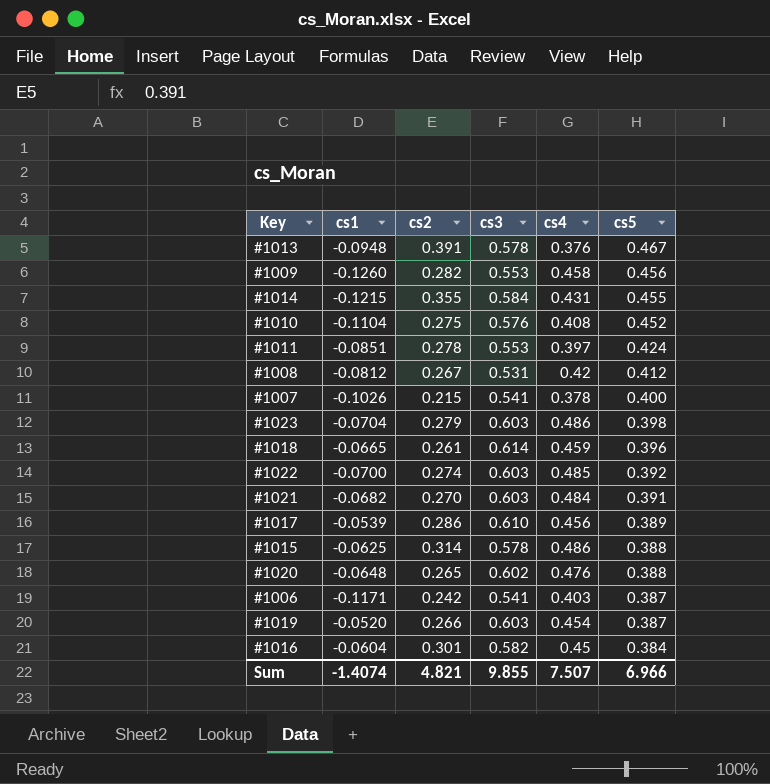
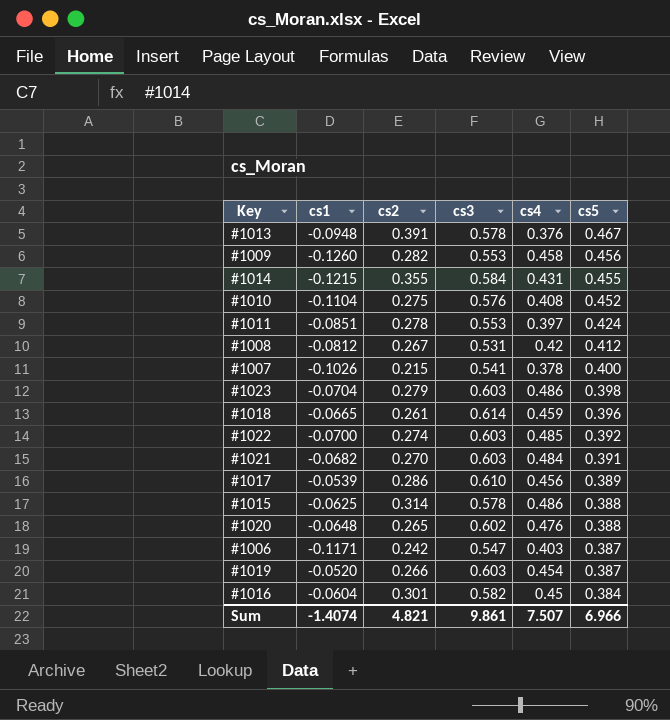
#1006 | cs3: 0.541 -> 0.547
Sum | cs3: 9.855 -> 9.861

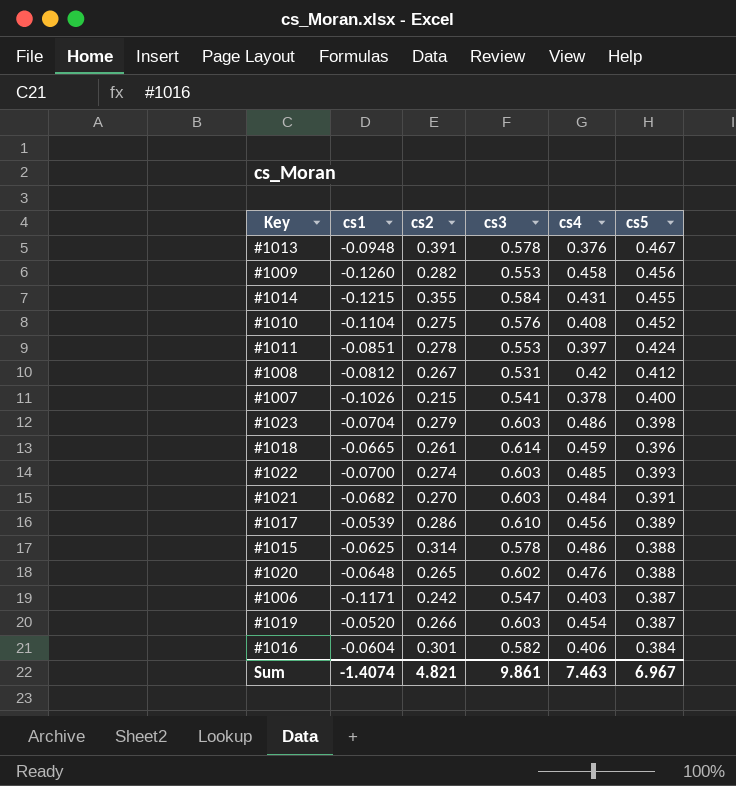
#1022 | cs5: 0.392 -> 0.393
#1016 | cs4: 0.45 -> 0.406
Sum | cs4: 7.507 -> 7.463
Sum | cs5: 6.966 -> 6.967

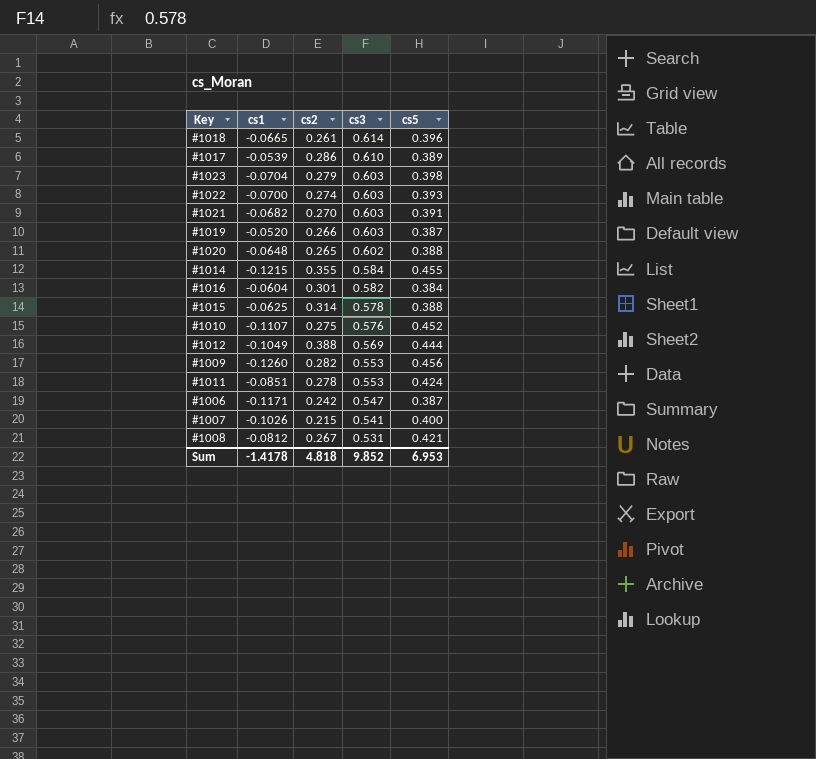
row order: cs5 descending -> cs3 descending
column cs4 | position: 5 -> none
row #1013: -0.0948 | 0.391 | 0.578 | 0.376 | 0.467 -> none
#1010 | cs1: -0.1104 -> -0.1107
row #1012: none -> -0.1049 | 0.388 | 0.569 | 0.444
#1008 | cs5: 0.412 -> 0.421
Sum | cs1: -1.4074 -> -1.4178
Sum | cs2: 4.821 -> 4.818
Sum | cs3: 9.861 -> 9.852
Sum | cs5: 6.967 -> 6.953

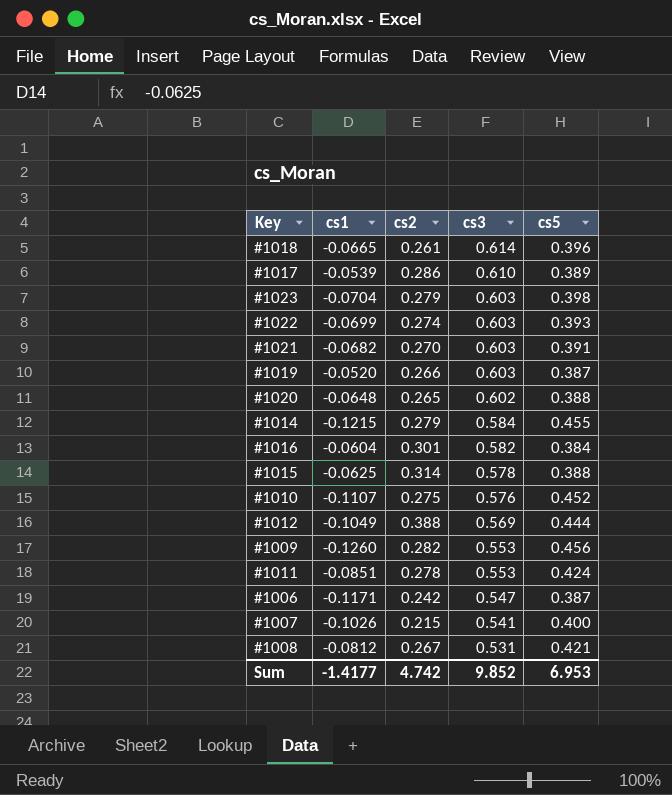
#1022 | cs1: -0.0700 -> -0.0699
#1014 | cs2: 0.355 -> 0.279
Sum | cs1: -1.4178 -> -1.4177
Sum | cs2: 4.818 -> 4.742

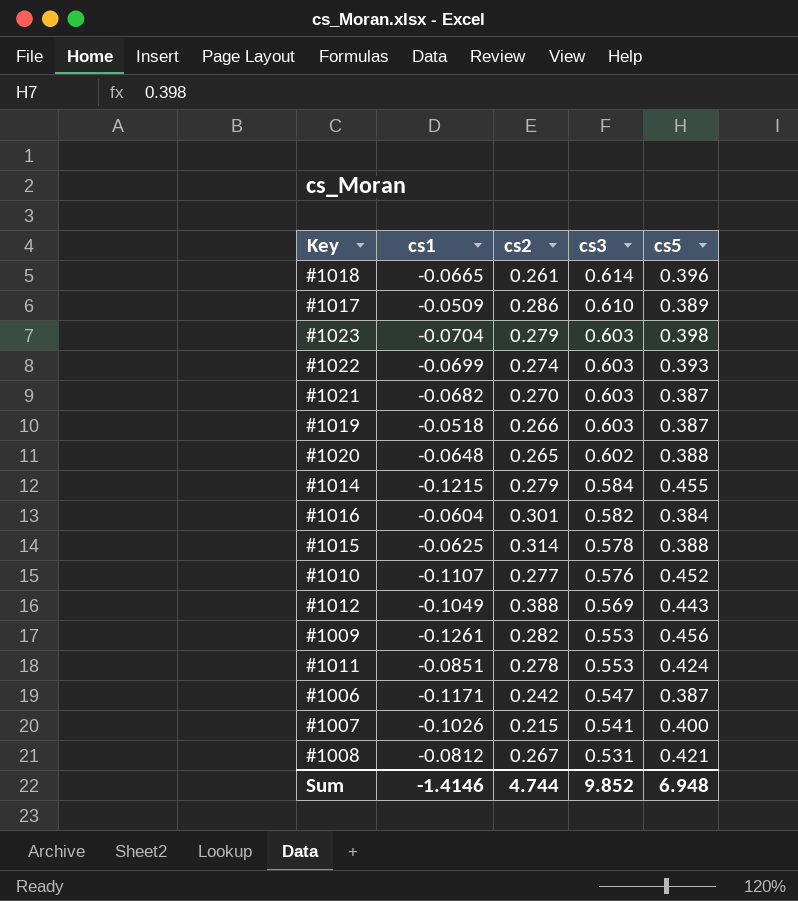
#1017 | cs1: -0.0539 -> -0.0509
#1021 | cs5: 0.391 -> 0.387
#1019 | cs1: -0.0520 -> -0.0518
#1010 | cs2: 0.275 -> 0.277
#1012 | cs5: 0.444 -> 0.443
#1009 | cs1: -0.1260 -> -0.1261
Sum | cs1: -1.4177 -> -1.4146
Sum | cs2: 4.742 -> 4.744
Sum | cs5: 6.953 -> 6.948

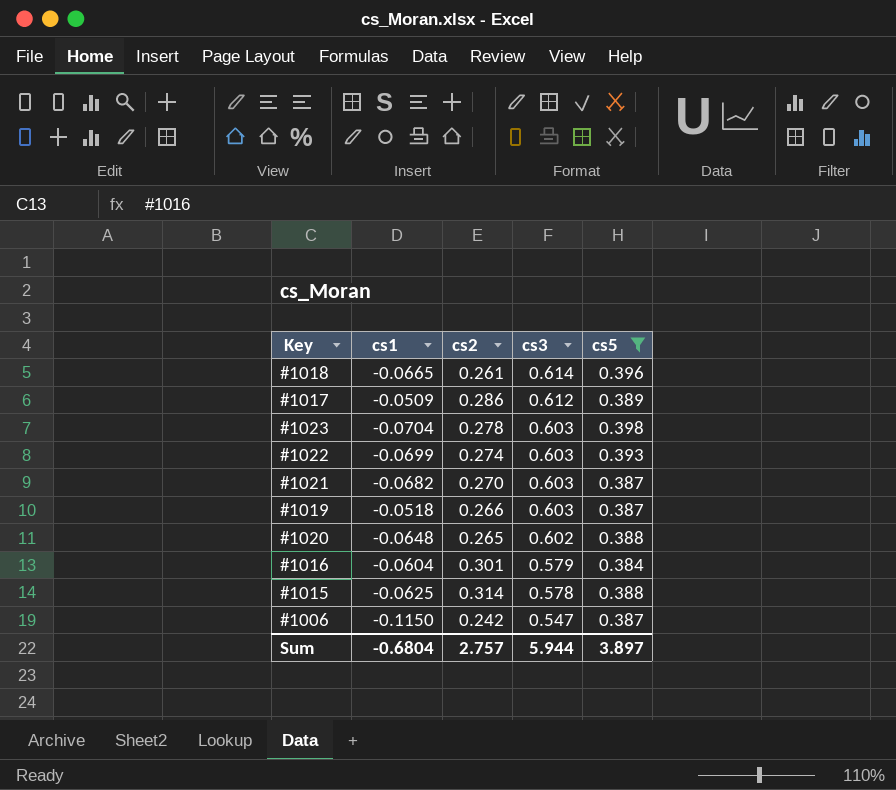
filter: none -> cs5 <= 0.398
#1017 | cs3: 0.610 -> 0.612
#1023 | cs2: 0.279 -> 0.278
#1016 | cs3: 0.582 -> 0.579
#1006 | cs1: -0.1171 -> -0.1150
Sum | cs1: -1.4146 -> -0.6804
Sum | cs2: 4.744 -> 2.757
Sum | cs3: 9.852 -> 5.944
Sum | cs5: 6.948 -> 3.897

